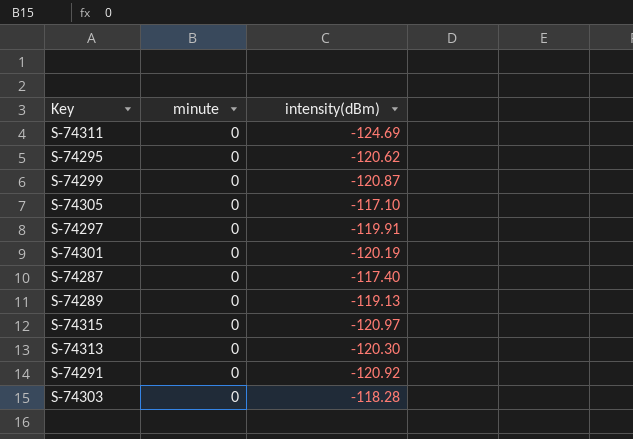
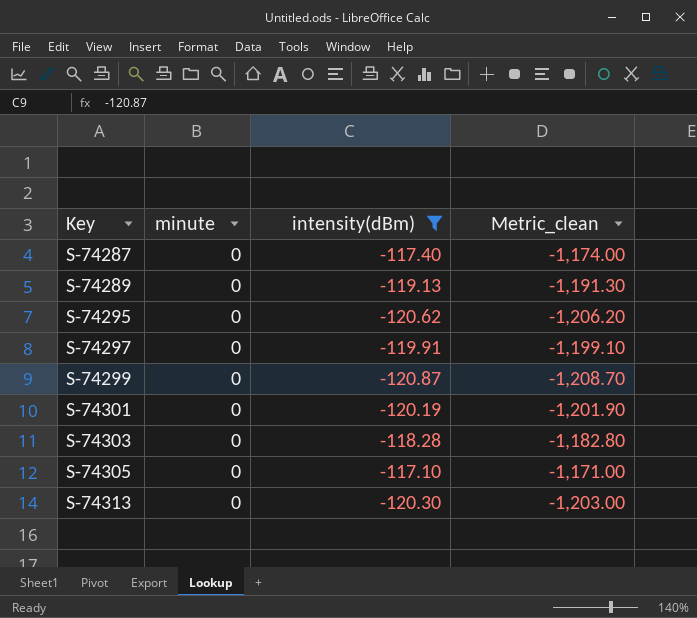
filter: none -> intensity(dBm) >= -120.87
row order: none -> Key ascending
column Metric_clean | formula: none -> [intensity(dBm)] * 10

